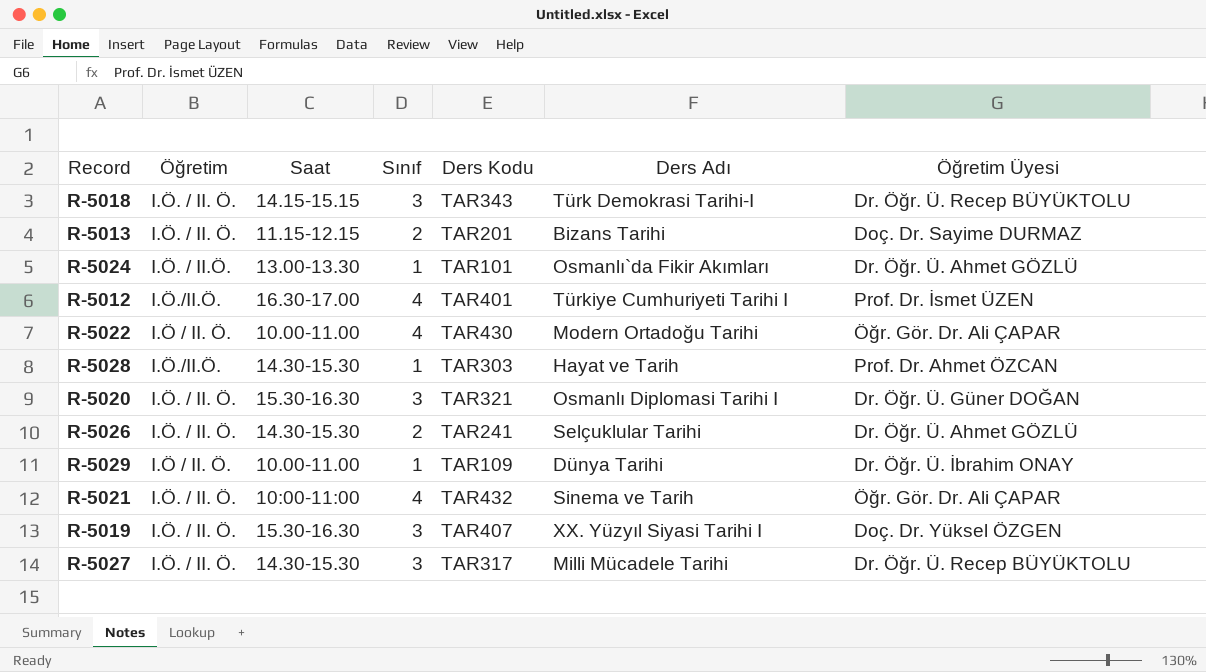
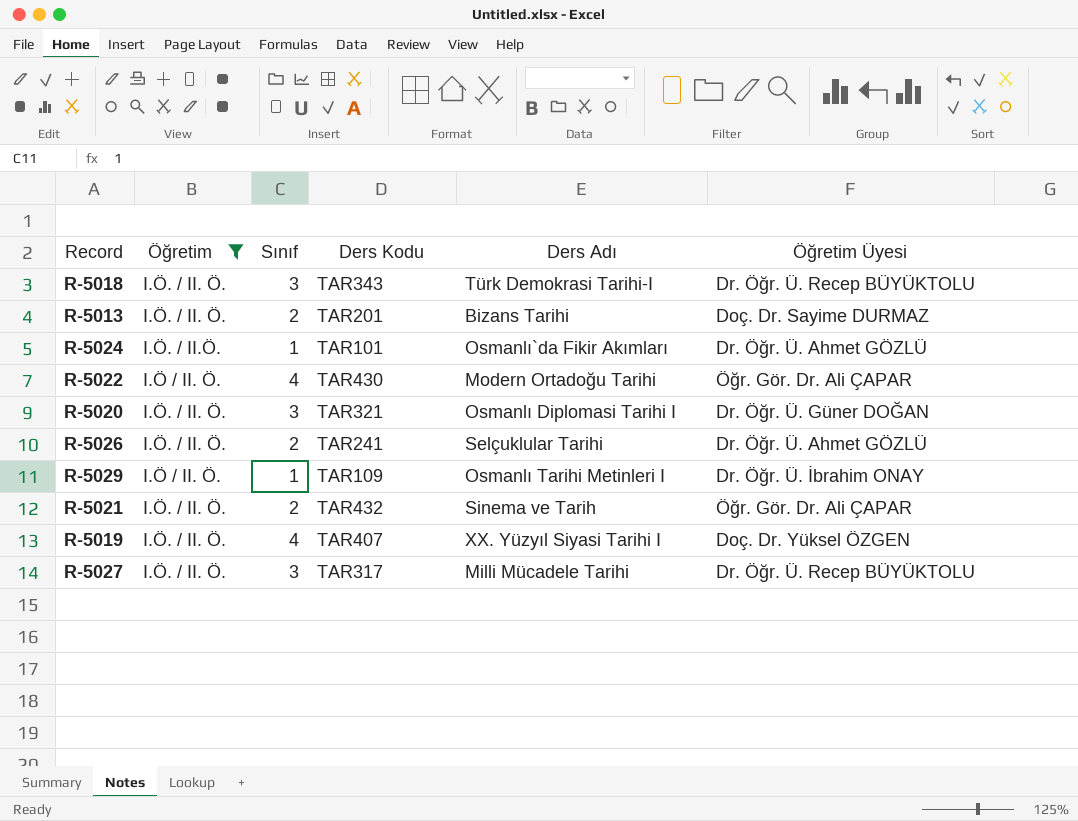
filter: none -> Öğretim != I.Ö./II.Ö.
column Saat | position: 3 -> none
R-5029 | Ders Adı: Dünya Tarihi -> Osmanlı Tarihi Metinleri I
R-5021 | Sınıf: 4 -> 2
R-5019 | Sınıf: 3 -> 4

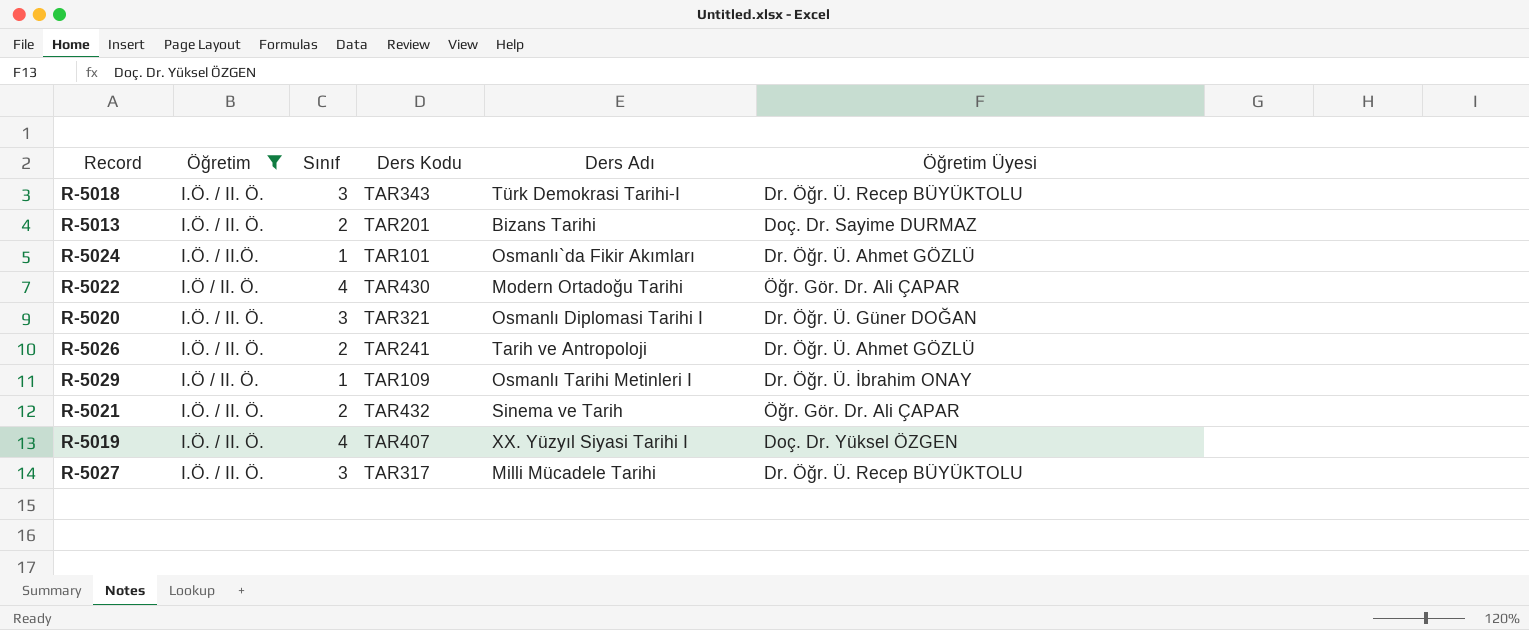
R-5026 | Ders Adı: Selçuklular Tarihi -> Tarih ve Antropoloji

